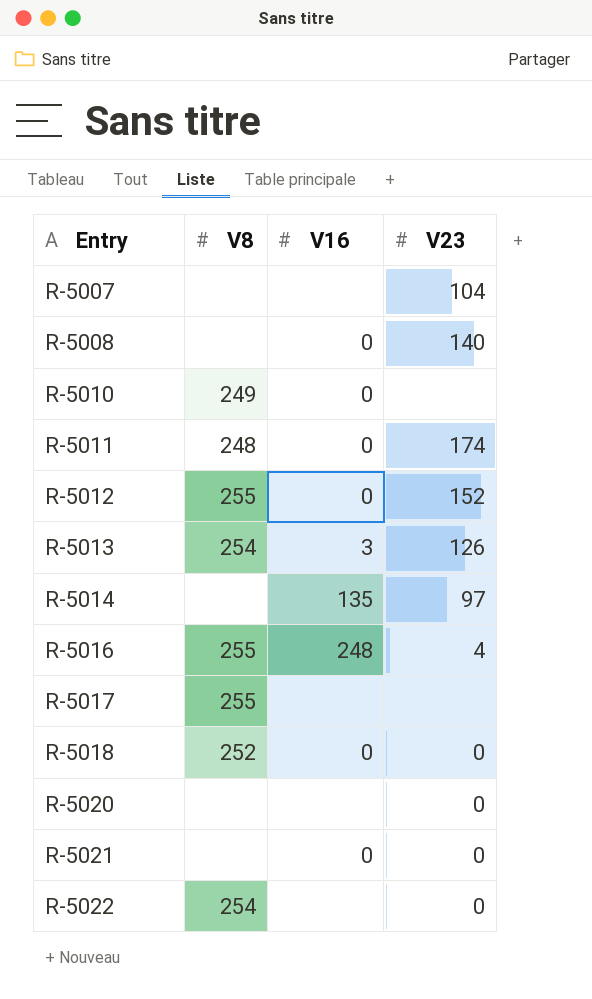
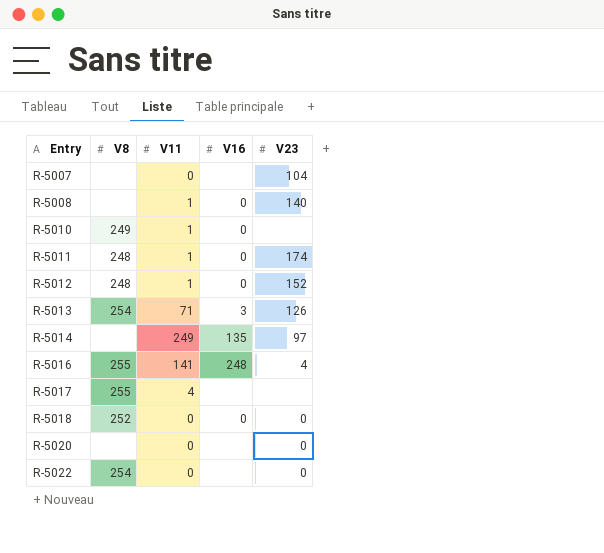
column V11 | position: none -> 3
row R-5021: none | 0 | 0 -> none
R-5012 | V8: 255 -> 248

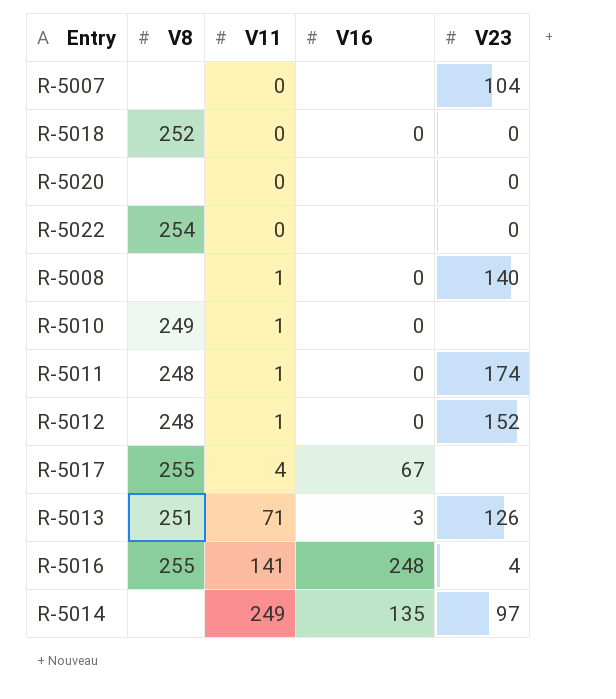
row order: Entry ascending -> V11 ascending
R-5017 | V16: none -> 67
R-5013 | V8: 254 -> 251

